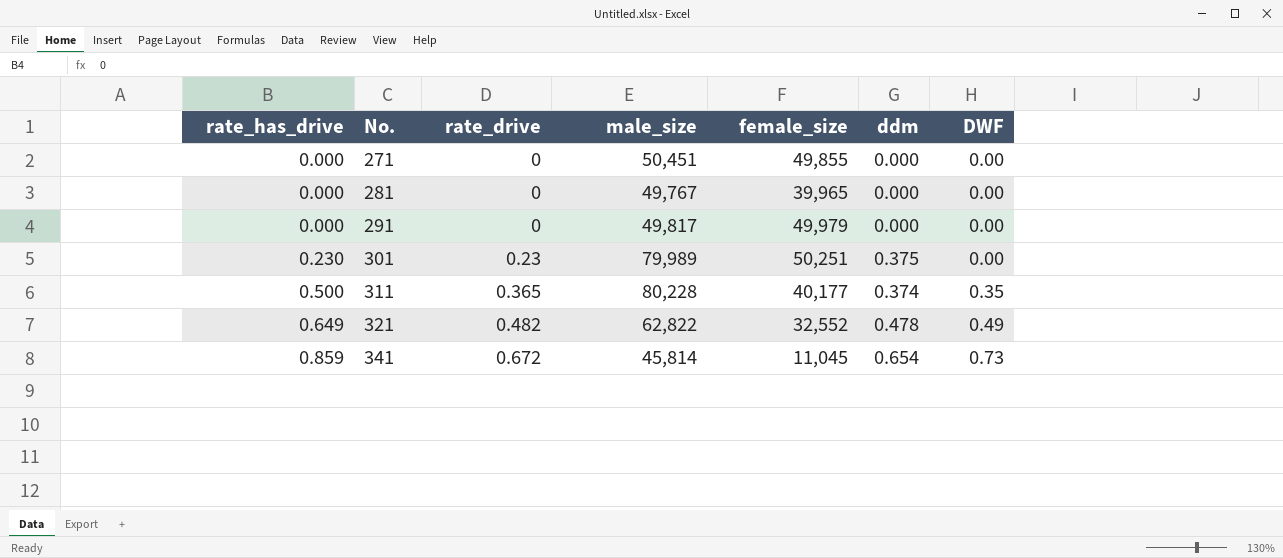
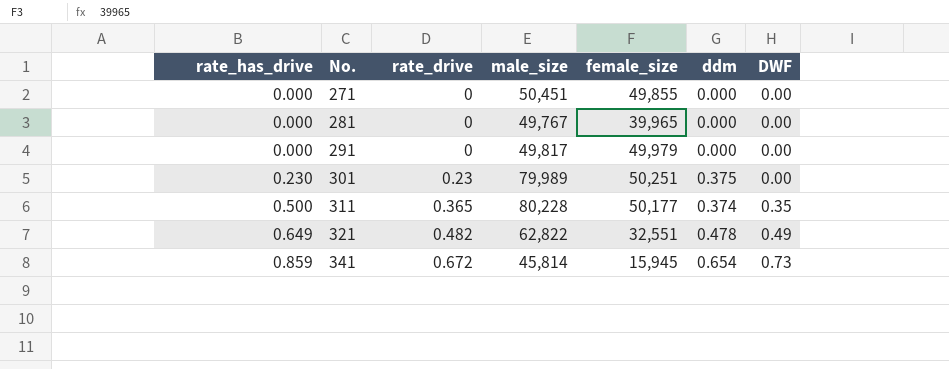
311 | female_size: 40,177 -> 50,177
321 | female_size: 32,552 -> 32,551
341 | female_size: 11,045 -> 15,945

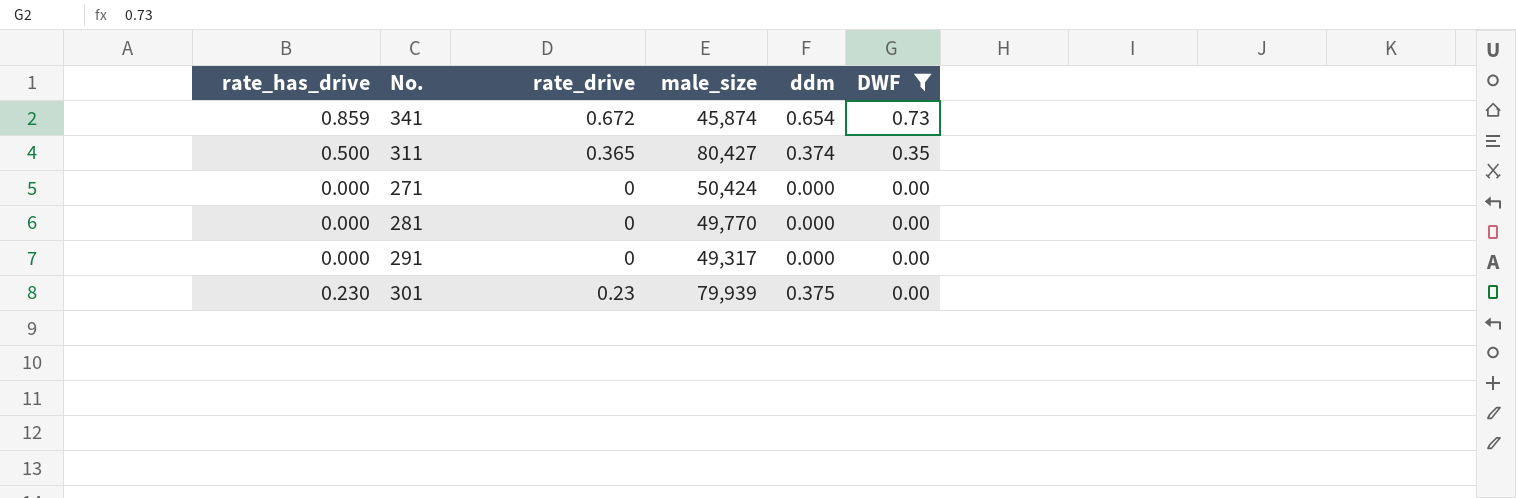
filter: none -> DWF != 0.49
row order: rate_has_drive ascending -> DWF descending
column female_size | position: 5 -> none
341 | male_size: 45,814 -> 45,874
311 | male_size: 80,228 -> 80,427
271 | male_size: 50,451 -> 50,424
281 | male_size: 49,767 -> 49,770
291 | male_size: 49,817 -> 49,317
301 | male_size: 79,989 -> 79,939

